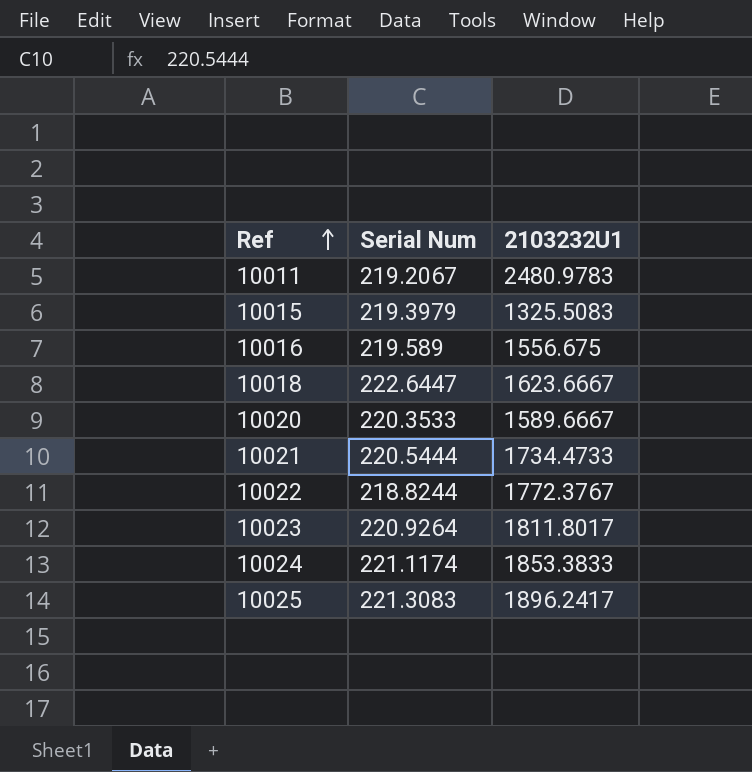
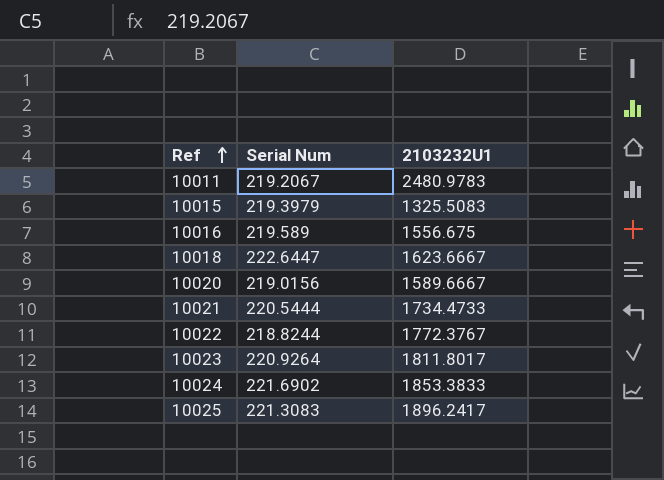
10020 | Serial Num: 220.3533 -> 219.0156
10024 | Serial Num: 221.1174 -> 221.6902

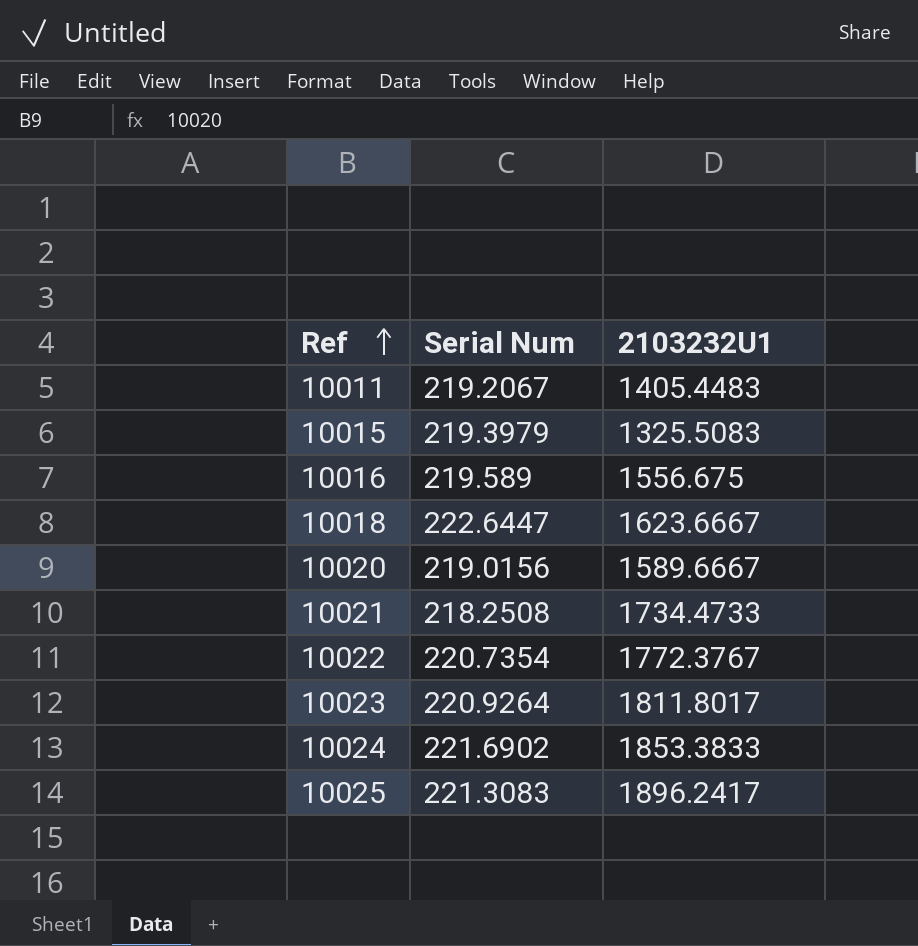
10011 | 2103232U1: 2480.9783 -> 1405.4483
10021 | Serial Num: 220.5444 -> 218.2508
10022 | Serial Num: 218.8244 -> 220.7354

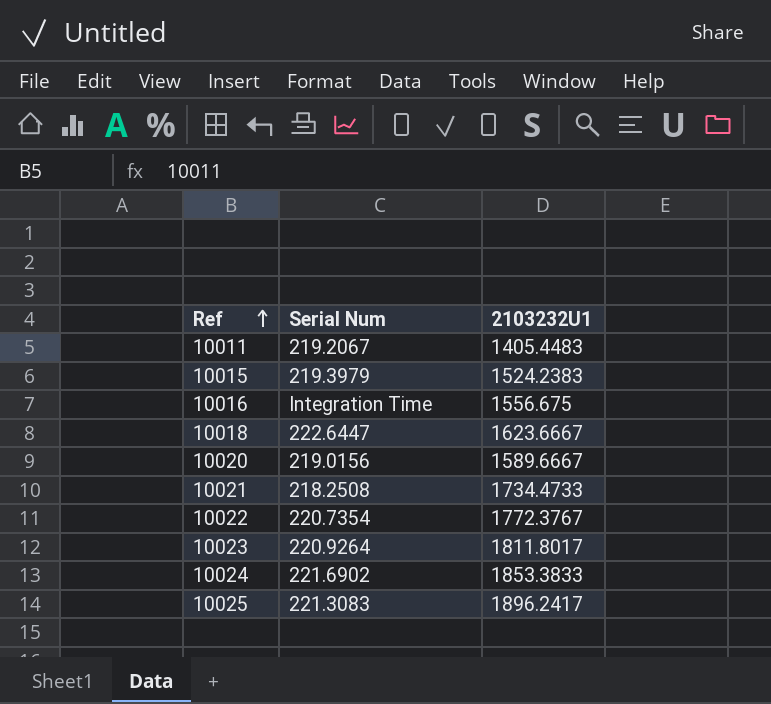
10015 | 2103232U1: 1325.5083 -> 1524.2383
10016 | Serial Num: 219.589 -> Integration Time

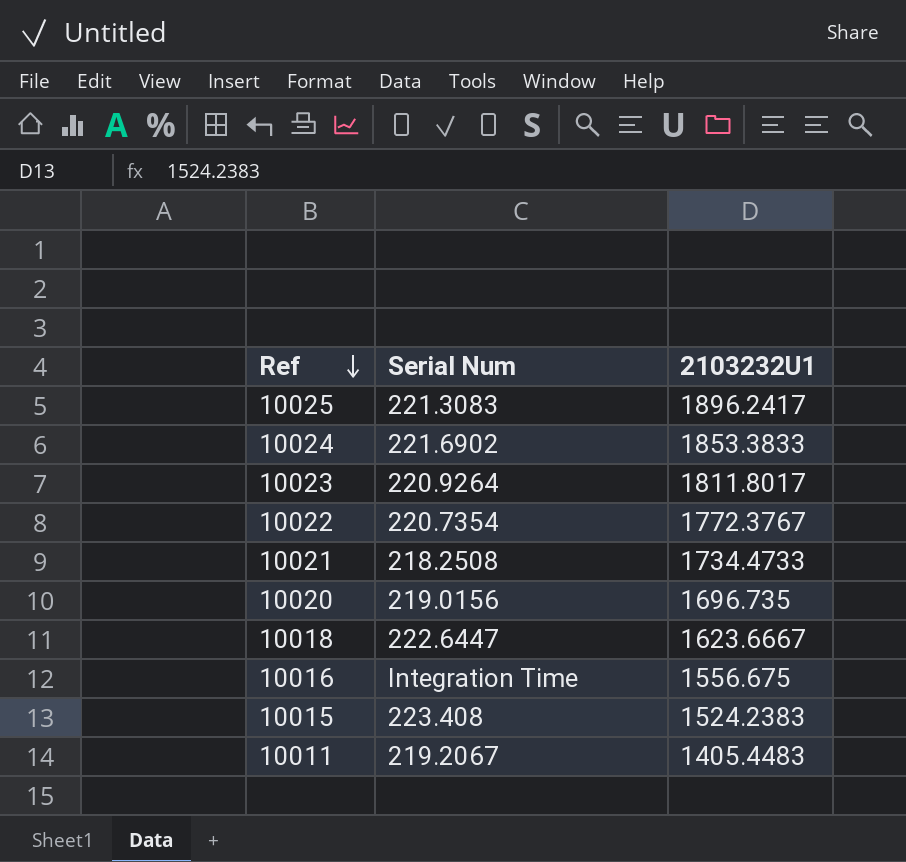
row order: Ref ascending -> Ref descending
10020 | 2103232U1: 1589.6667 -> 1696.735
10015 | Serial Num: 219.3979 -> 223.408

